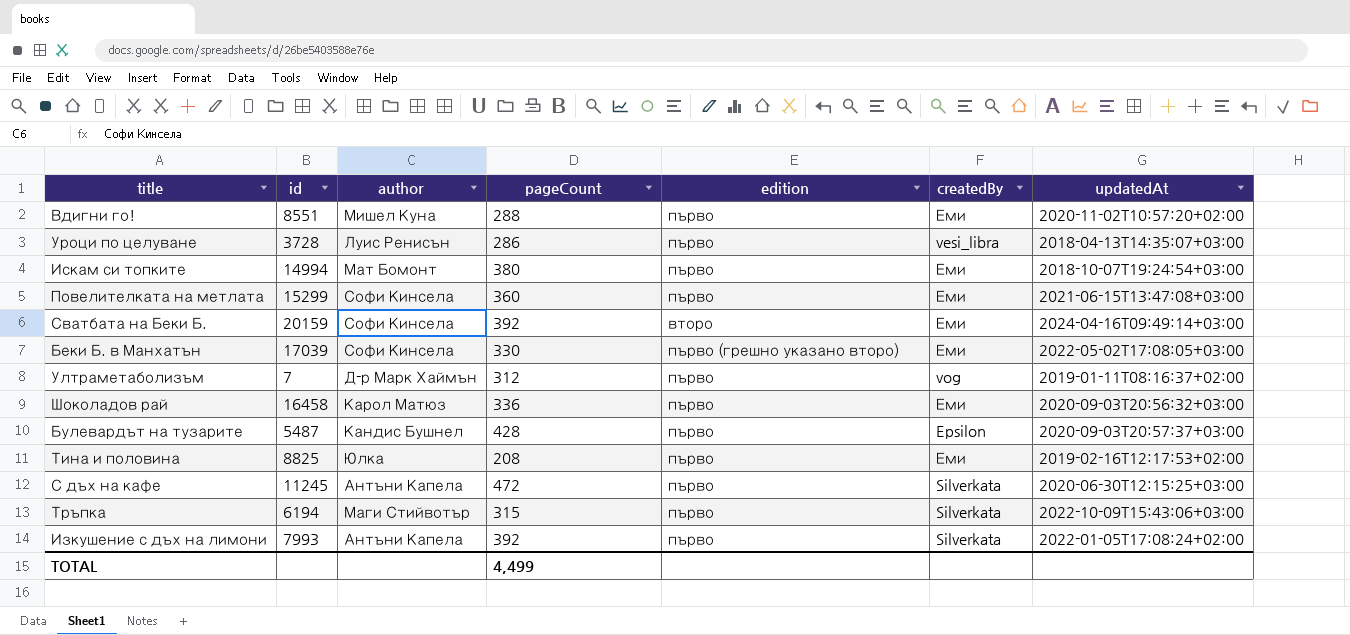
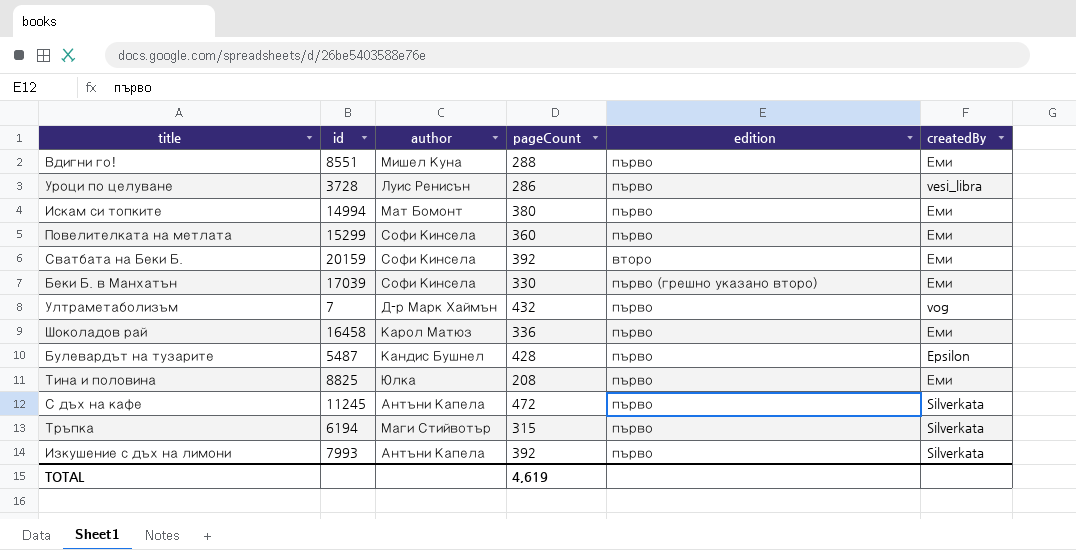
column updatedAt | position: 7 -> none
Ултраметаболизъм | pageCount: 312 -> 432
TOTAL | pageCount: 4,499 -> 4,619

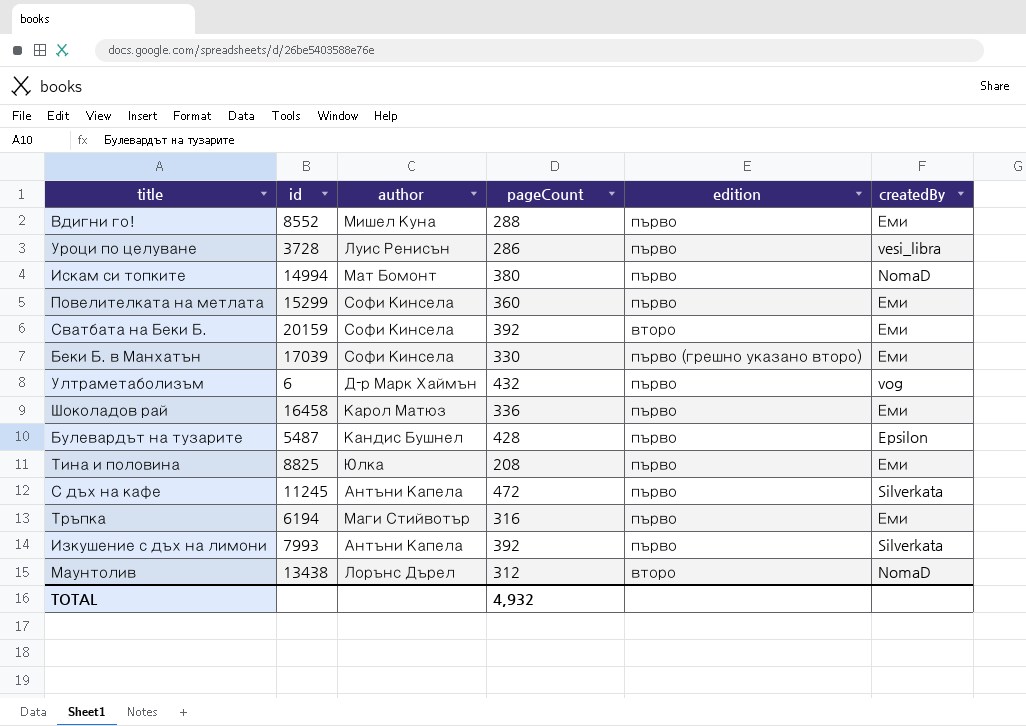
Вдигни го! | id: 8551 -> 8552
Искам си топките | createdBy: Еми -> NomaD
Ултраметаболизъм | id: 7 -> 6
Тръпка | pageCount: 315 -> 316
Тръпка | createdBy: Silverkata -> Еми
row Маунтолив: none -> 13438 | Лорънс Дърел | 312 | второ | NomaD
TOTAL | pageCount: 4,619 -> 4,932

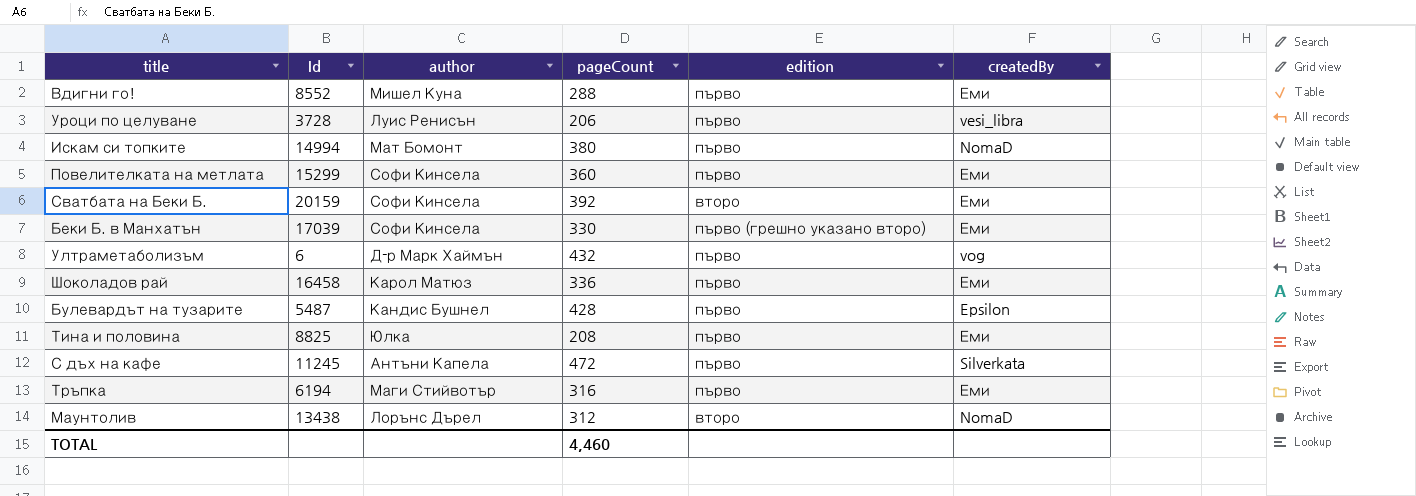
column name: id -> Id
row Изкушение с дъх на лимони: 7993 | Антъни Капела | 392 | първо | Silverkata -> none
Уроци по целуване | pageCount: 286 -> 206
TOTAL | pageCount: 4,932 -> 4,460

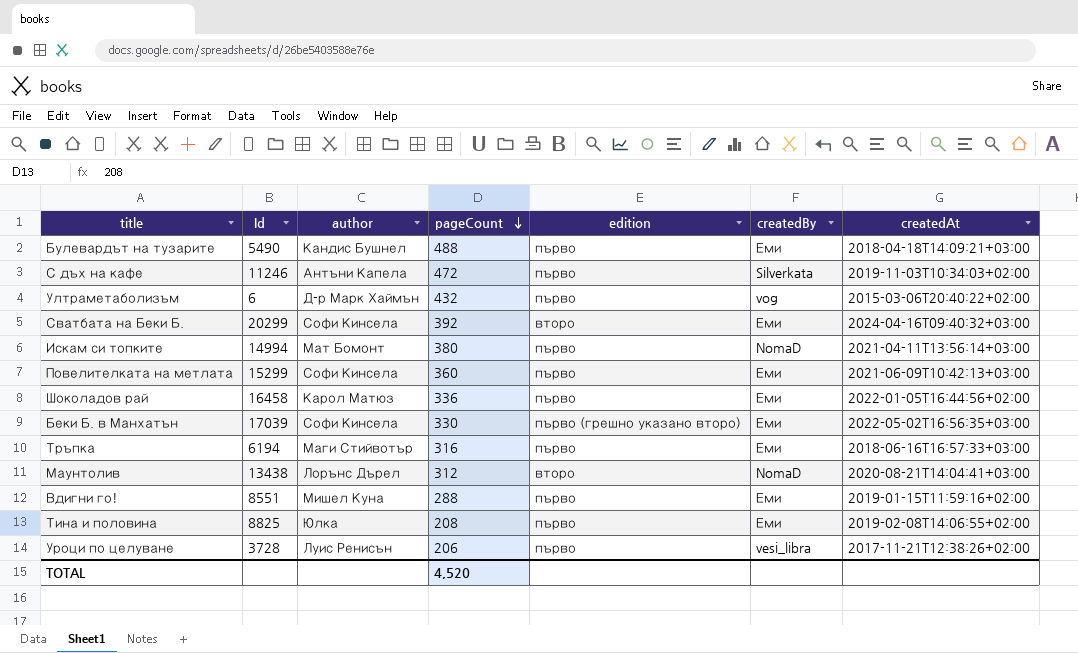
row order: none -> pageCount descending
column createdAt | position: none -> 7
Булевардът на тузарите | Id: 5487 -> 5490
Булевардът на тузарите | pageCount: 428 -> 488
Булевардът на тузарите | createdBy: Epsilon -> Еми
С дъх на кафе | Id: 11245 -> 11246
Сватбата на Беки Б. | Id: 20159 -> 20299
Вдигни го! | Id: 8552 -> 8551
TOTAL | pageCount: 4,460 -> 4,520

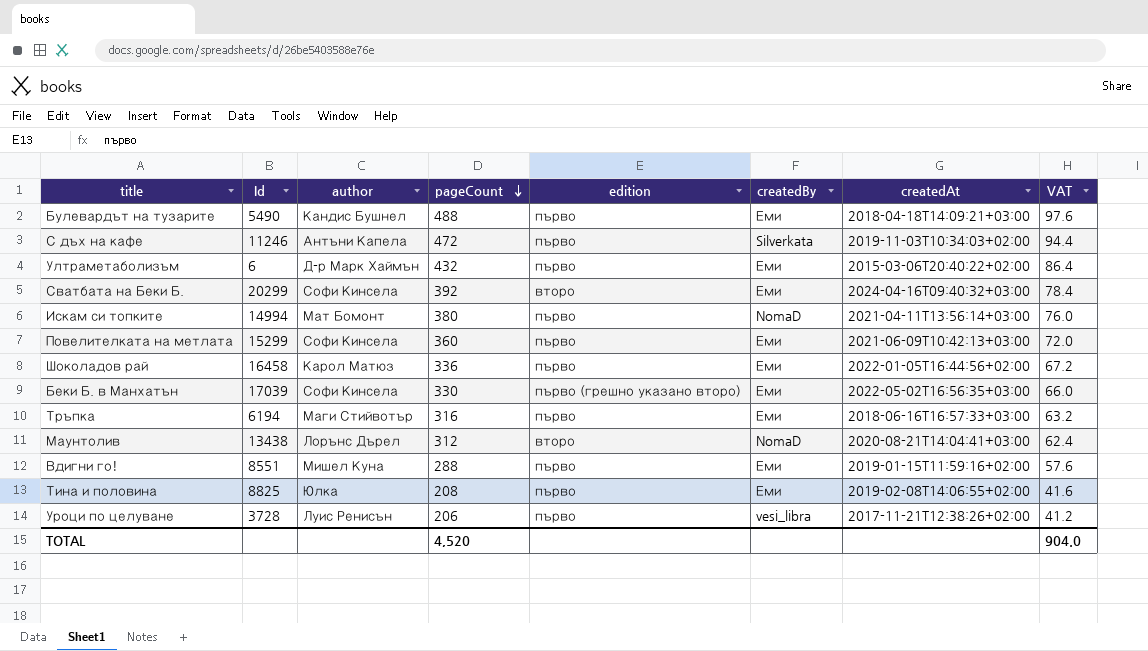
column VAT | formula: none -> [pageCount] * 0.2
Ултраметаболизъм | createdBy: vog -> Еми

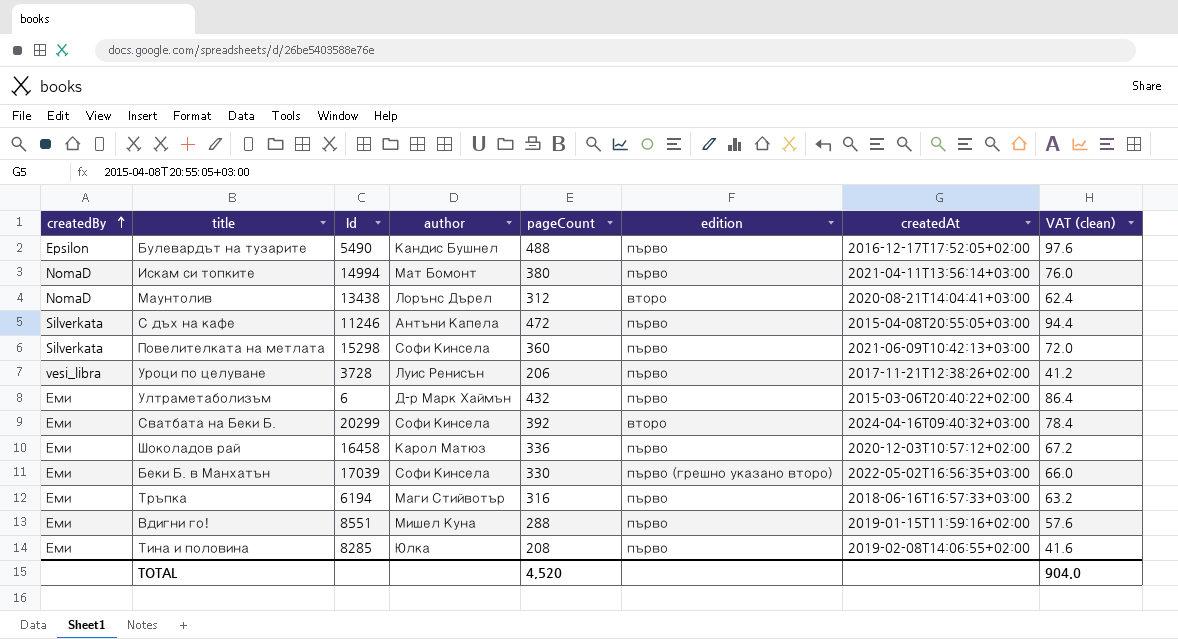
row order: pageCount descending -> createdBy ascending
column createdBy | position: 6 -> 1
column name: VAT -> VAT (clean)
Булевардът на тузарите | createdBy: Еми -> Epsilon
Булевардът на тузарите | createdAt: 2018-04-18T14:09:21+03:00 -> 2016-12-17T17:52:05+02:00
С дъх на кафе | createdAt: 2019-11-03T10:34:03+02:00 -> 2015-04-08T20:55:05+03:00
Повелителката на метлата | createdBy: Еми -> Silverkata
Повелителката на метлата | Id: 15299 -> 15298
Шоколадов рай | createdAt: 2022-01-05T16:44:56+02:00 -> 2020-12-03T10:57:12+02:00
Тина и половина | Id: 8825 -> 8285

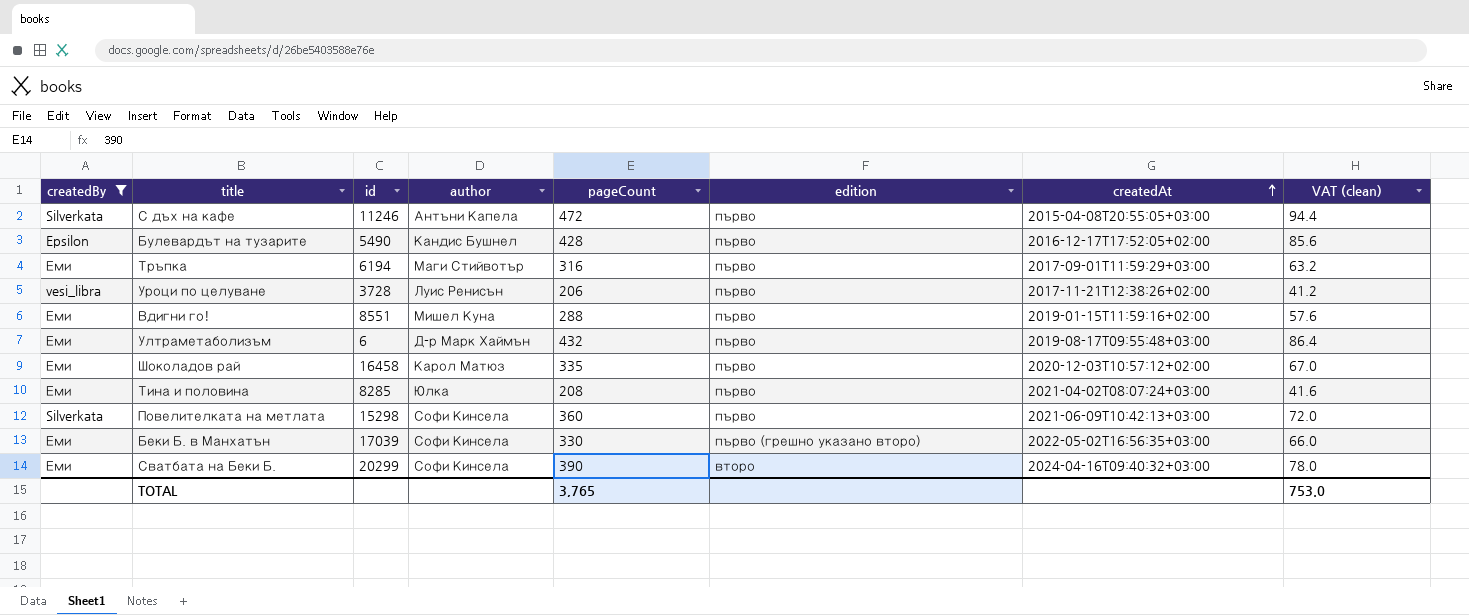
filter: none -> createdBy != NomaD
row order: createdBy ascending -> createdAt ascending
column name: Id -> id
Булевардът на тузарите | pageCount: 488 -> 428
Булевардът на тузарите | VAT (clean): 97.6 -> 85.6
Тръпка | createdAt: 2018-06-16T16:57:33+03:00 -> 2017-09-01T11:59:29+03:00
Ултраметаболизъм | createdAt: 2015-03-06T20:40:22+02:00 -> 2019-08-17T09:55:48+03:00
Шоколадов рай | pageCount: 336 -> 335
Шоколадов рай | VAT (clean): 67.2 -> 67.0
Тина и половина | createdAt: 2019-02-08T14:06:55+02:00 -> 2021-04-02T08:07:24+03:00
Сватбата на Беки Б. | pageCount: 392 -> 390
Сватбата на Беки Б. | VAT (clean): 78.4 -> 78.0
TOTAL | pageCount: 4,520 -> 3,765
TOTAL | VAT (clean): 904.0 -> 753.0

